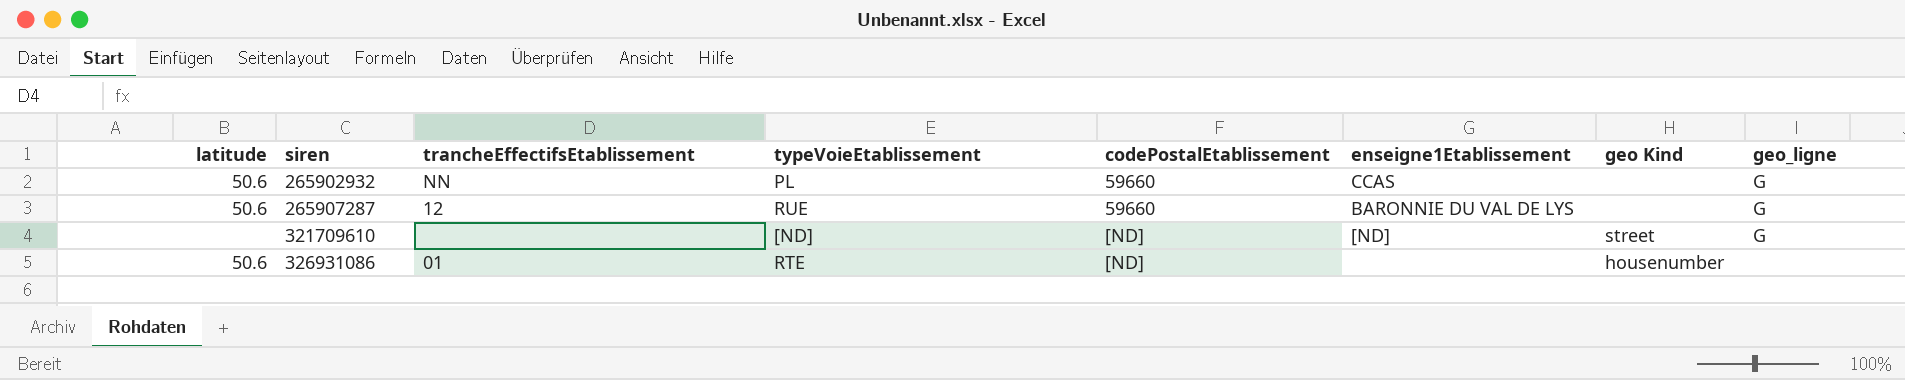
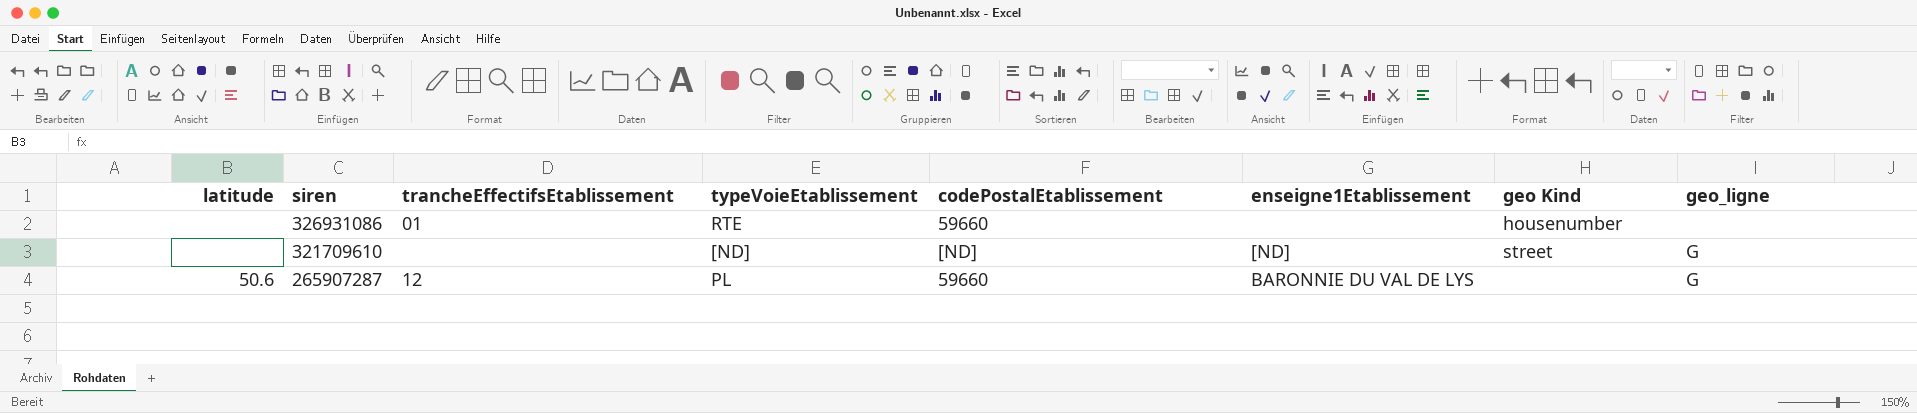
row order: siren ascending -> siren descending
row 265902932: 50.6 | NN | PL | 59660 | CCAS | none | G -> none
326931086 | latitude: 50.6 -> none
326931086 | codePostalEtablissement: [ND] -> 59660
265907287 | typeVoieEtablissement: RUE -> PL

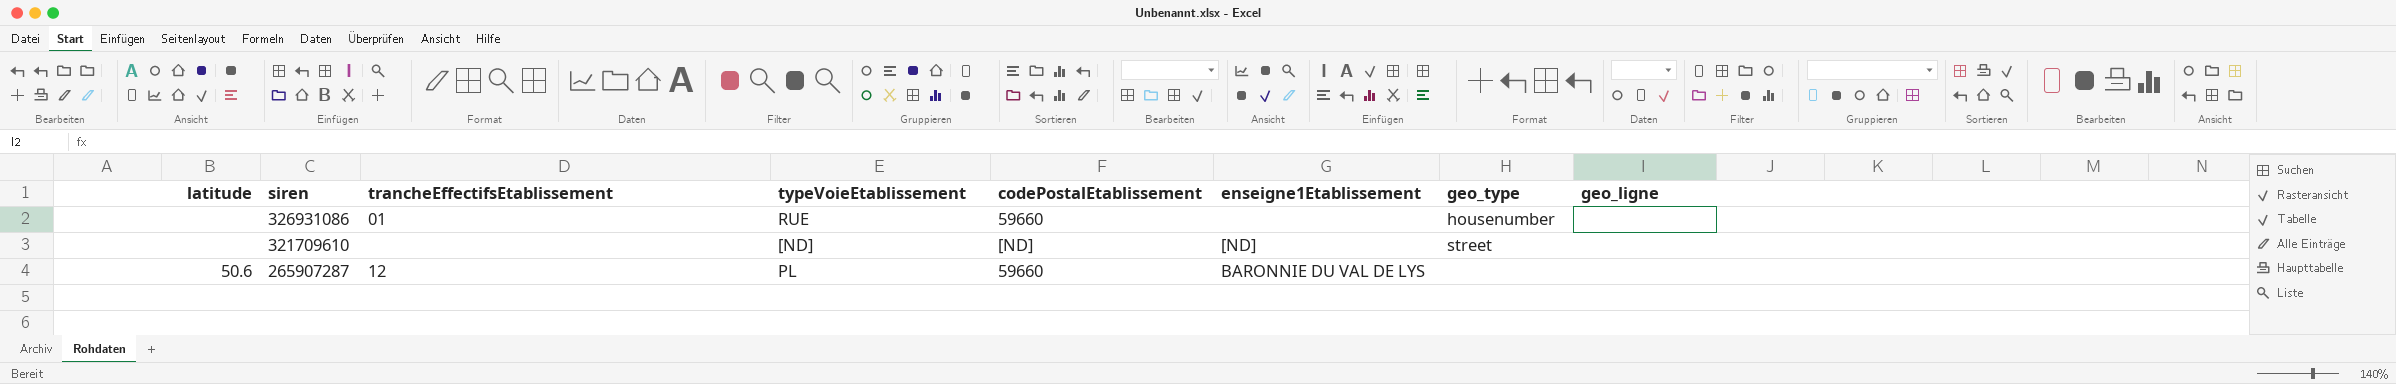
column name: geo Kind -> geo_type
326931086 | typeVoieEtablissement: RTE -> RUE
321709610 | geo_ligne: G -> none
265907287 | geo_ligne: G -> none

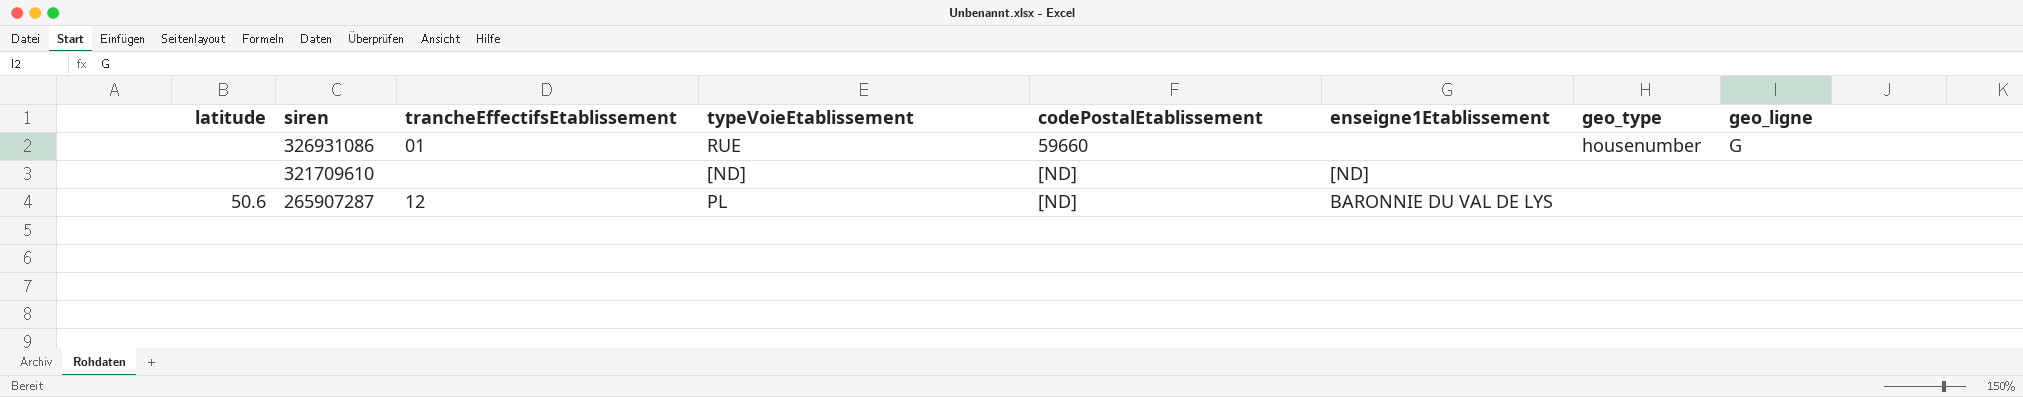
326931086 | geo_ligne: none -> G
321709610 | geo_type: street -> none
265907287 | codePostalEtablissement: 59660 -> [ND]

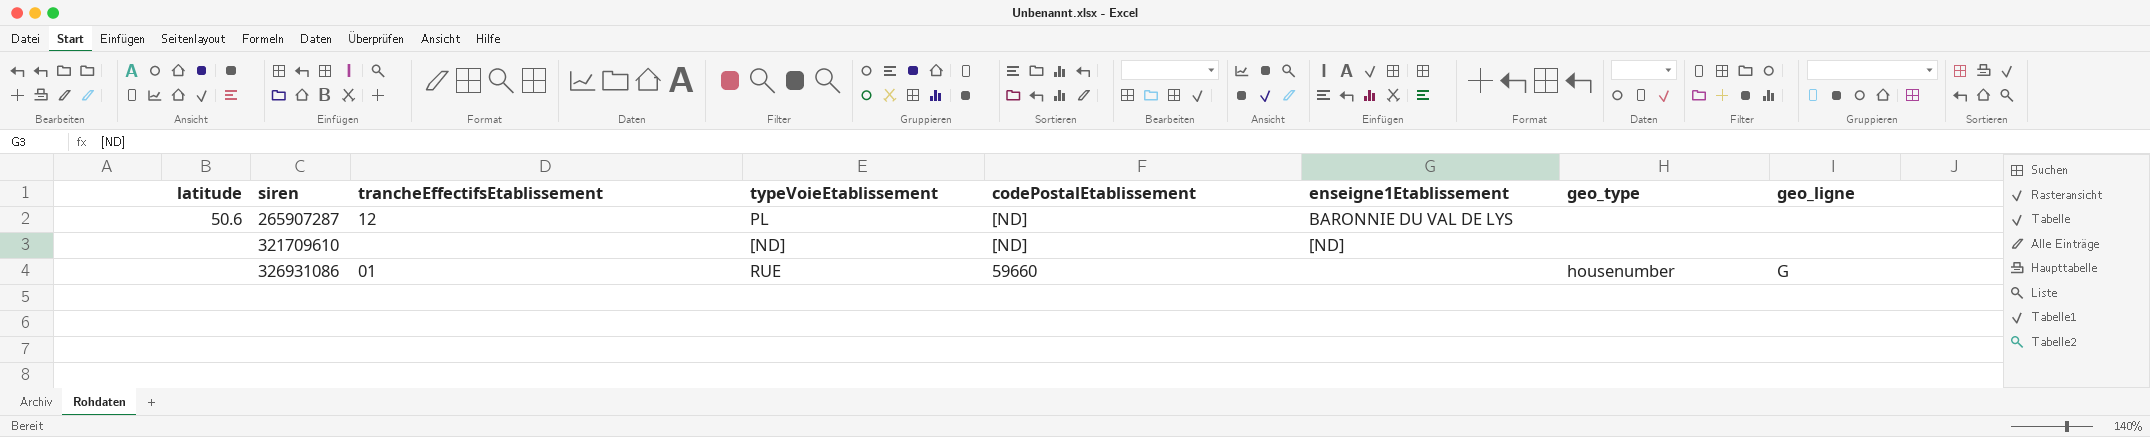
row order: siren descending -> siren ascending

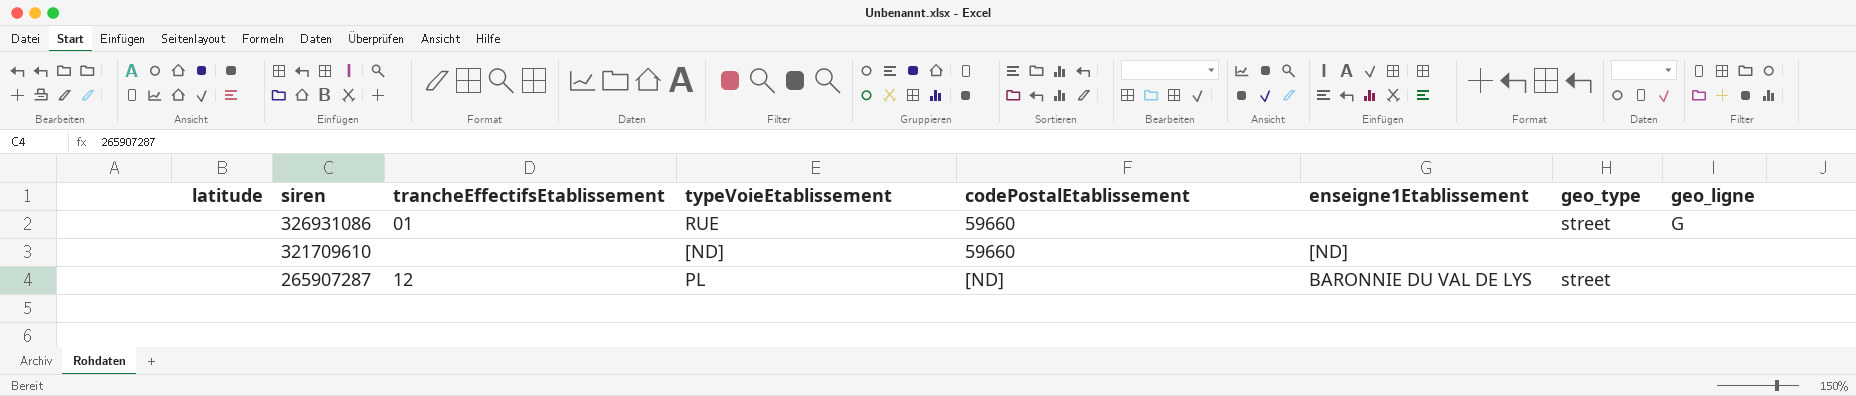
row order: siren ascending -> siren descending
326931086 | geo_type: housenumber -> street
321709610 | codePostalEtablissement: [ND] -> 59660
265907287 | latitude: 50.6 -> none
265907287 | geo_type: none -> street

